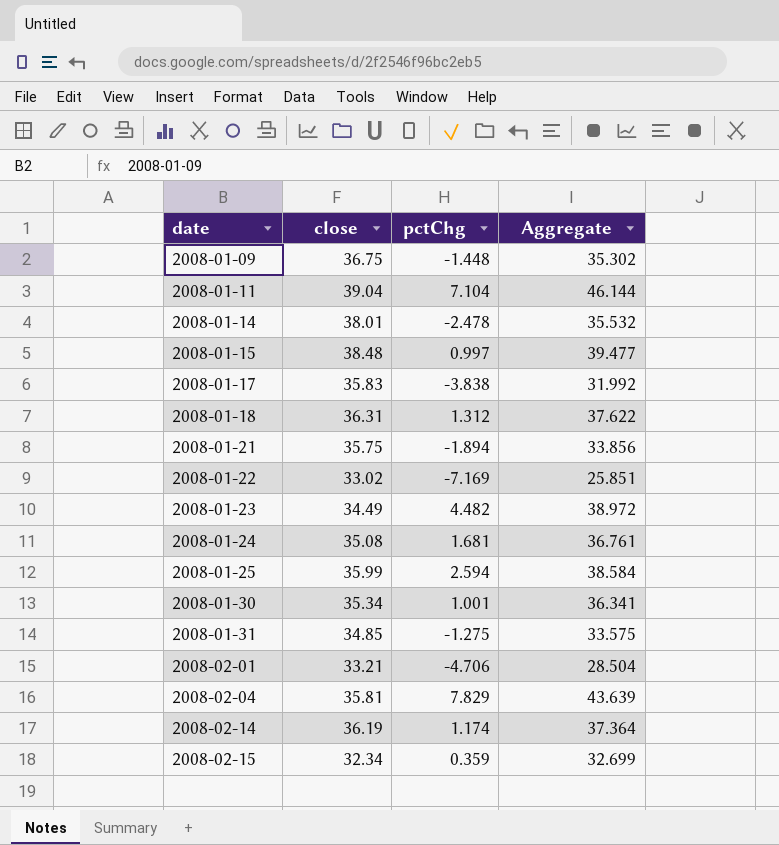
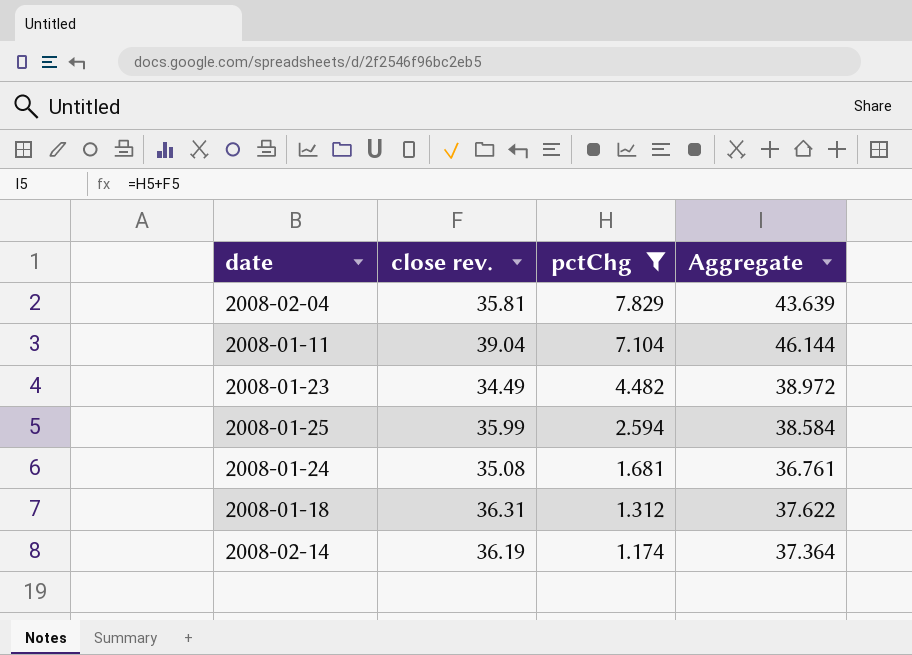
filter: none -> pctChg >= 1.174
row order: date ascending -> pctChg descending
column name: close -> close rev.

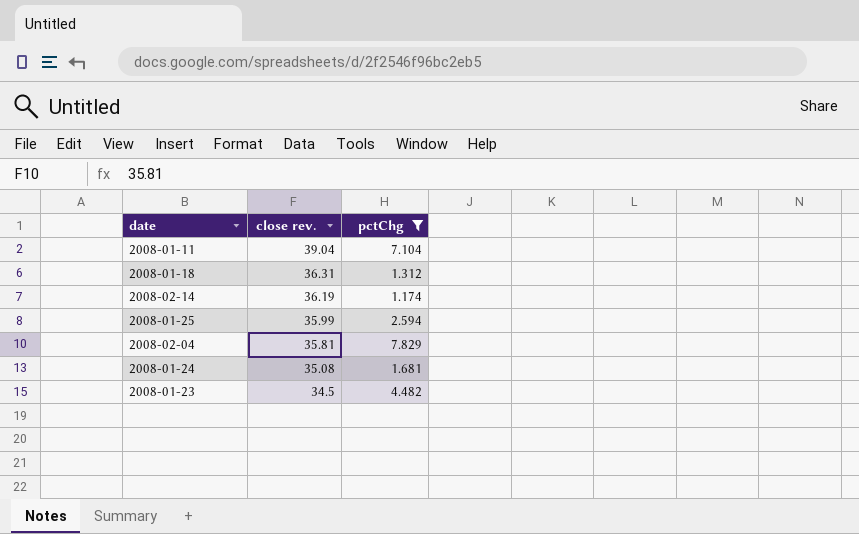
row order: pctChg descending -> close rev. descending
column Aggregate | formula: [close rev.] + [pctChg] -> none
2008-01-23 | close rev.: 34.49 -> 34.5

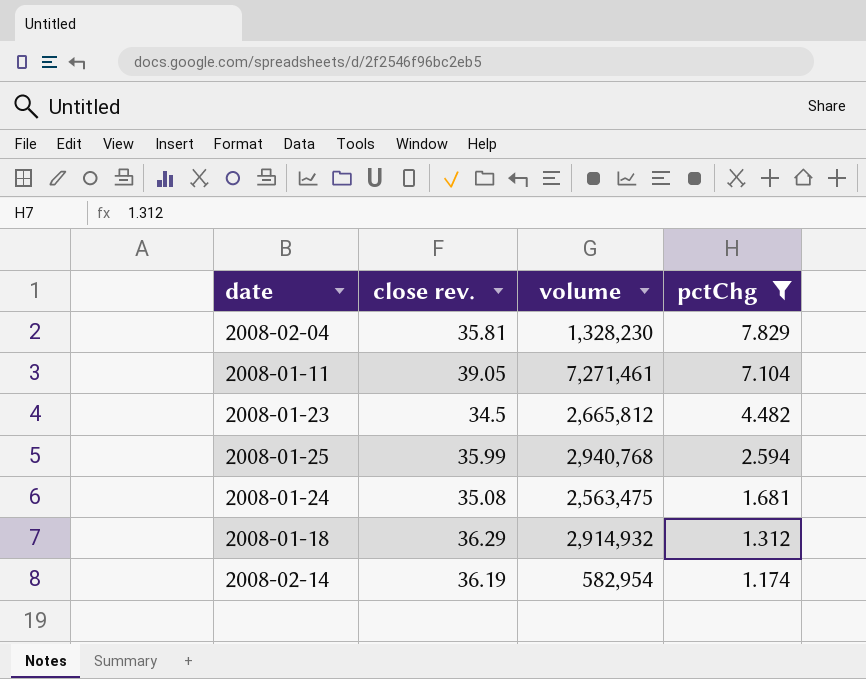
row order: close rev. descending -> pctChg descending
column volume | position: none -> 3
2008-01-11 | close rev.: 39.04 -> 39.05
2008-01-18 | close rev.: 36.31 -> 36.29

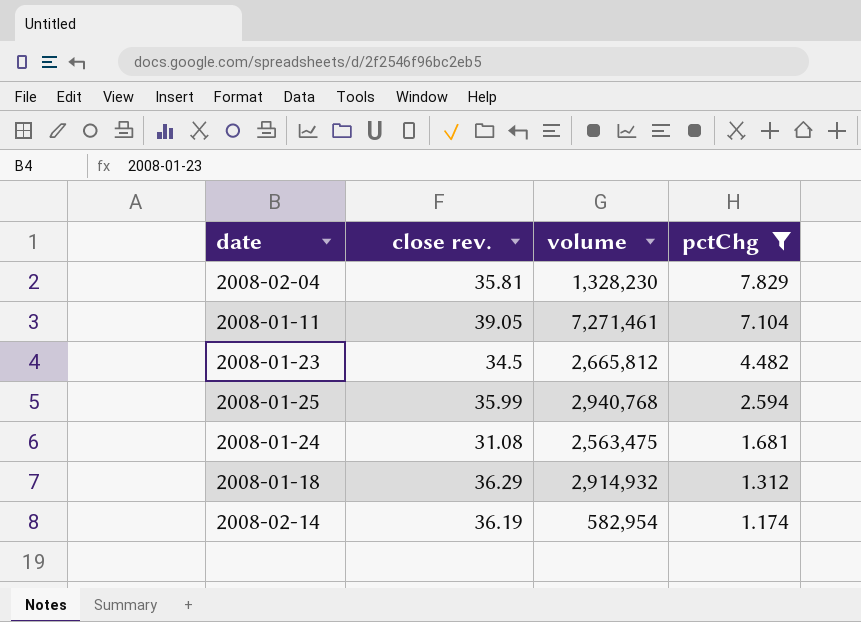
2008-01-24 | close rev.: 35.08 -> 31.08

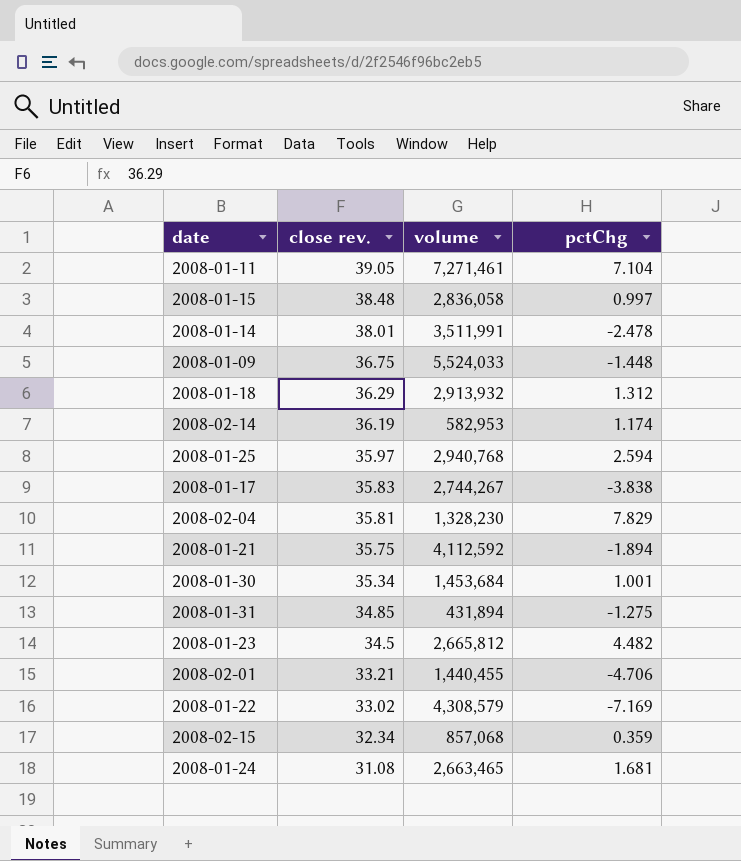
filter: pctChg >= 1.174 -> none
row order: pctChg descending -> close rev. descending
2008-01-18 | volume: 2,914,932 -> 2,913,932
2008-02-14 | volume: 582,954 -> 582,953
2008-01-25 | close rev.: 35.99 -> 35.97
2008-01-24 | volume: 2,563,475 -> 2,663,465

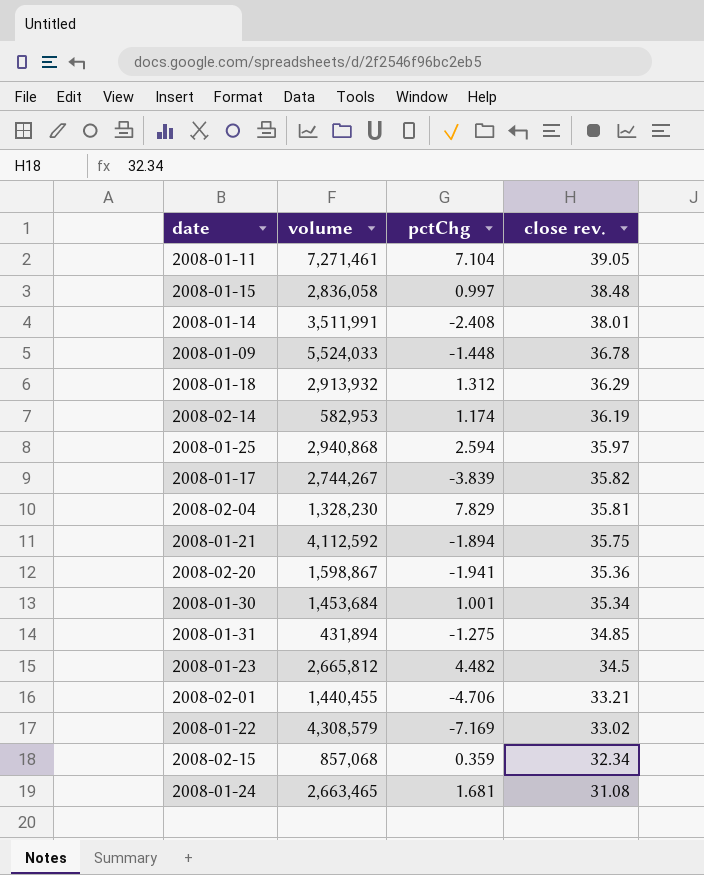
column close rev. | position: 2 -> 4
2008-01-14 | pctChg: -2.478 -> -2.408
2008-01-09 | close rev.: 36.75 -> 36.78
2008-01-25 | volume: 2,940,768 -> 2,940,868
2008-01-17 | pctChg: -3.838 -> -3.839
2008-01-17 | close rev.: 35.83 -> 35.82
row 2008-02-20: none -> 1,598,867 | -1.941 | 35.36

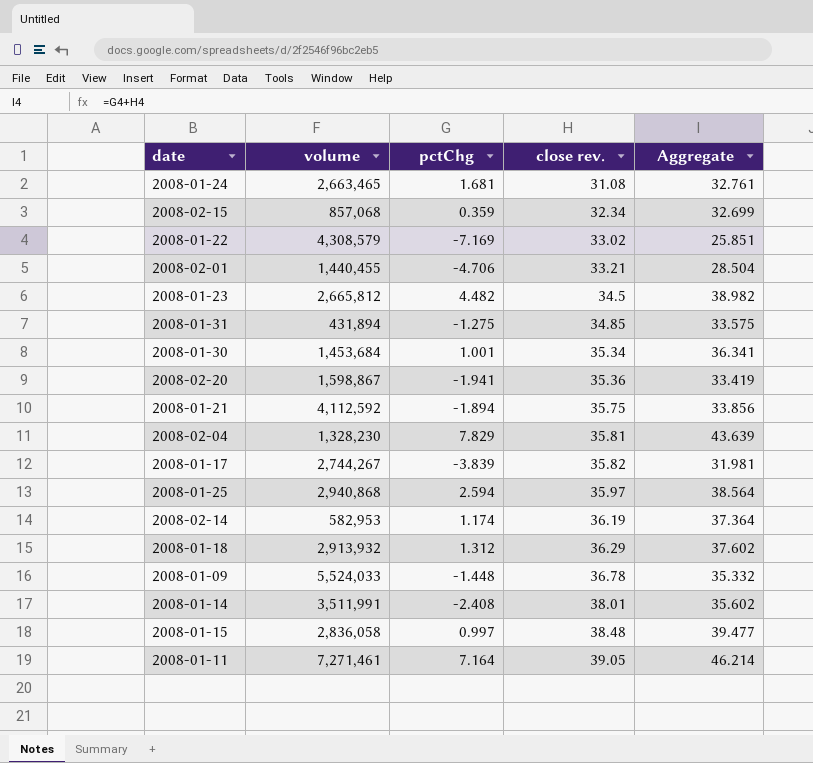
row order: close rev. descending -> close rev. ascending
column Aggregate | formula: none -> [pctChg] + [close rev.]
2008-01-11 | pctChg: 7.104 -> 7.164

